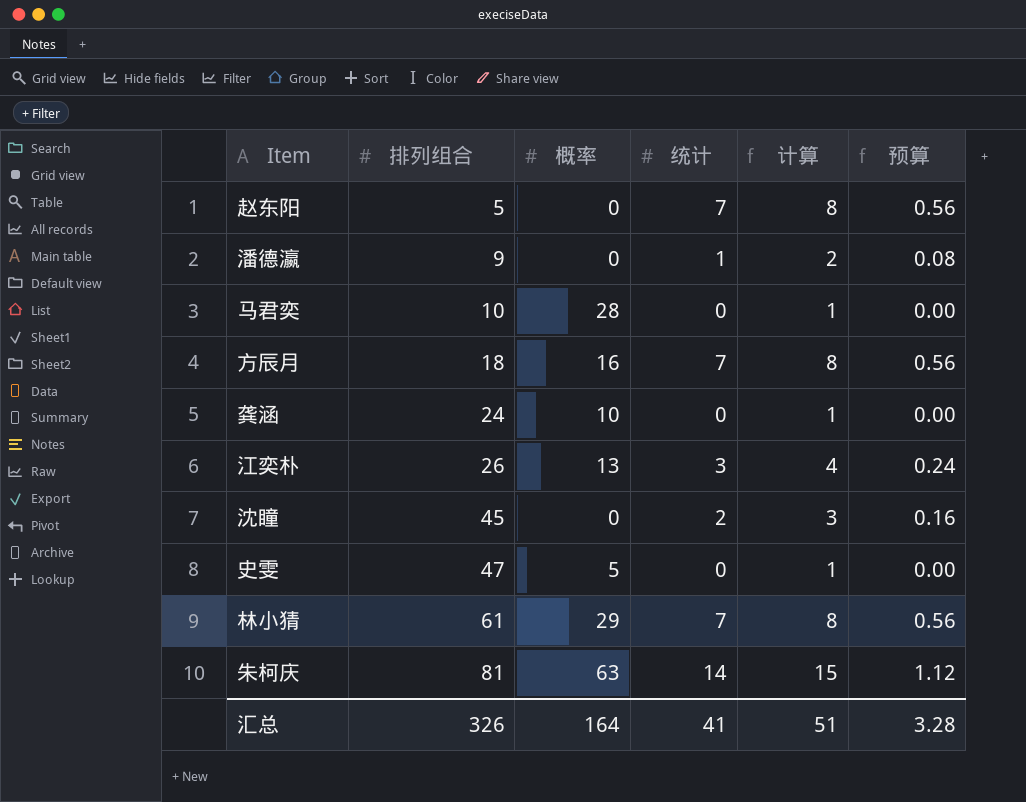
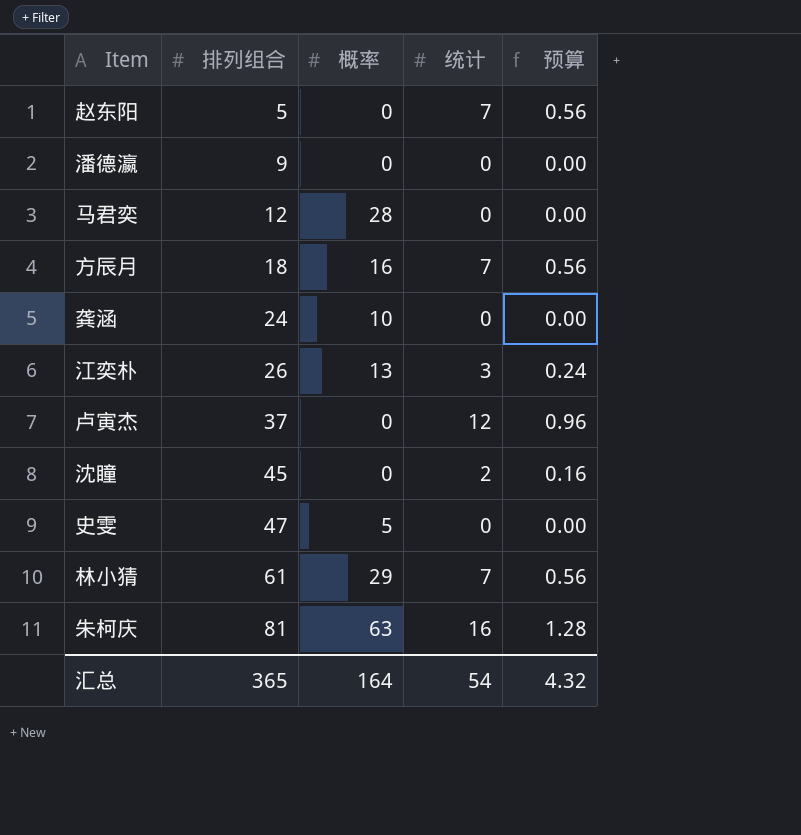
column 计算 | formula: [统计] + 1 -> none
潘德瀛 | 统计: 1 -> 0
潘德瀛 | 预算: 0.08 -> 0.00
马君奕 | 排列组合: 10 -> 12
row 卢寅杰: none -> 37 | 0 | 12 | 0.96
朱柯庆 | 统计: 14 -> 16
朱柯庆 | 预算: 1.12 -> 1.28
汇总 | 排列组合: 326 -> 365
汇总 | 统计: 41 -> 54
汇总 | 预算: 3.28 -> 4.32

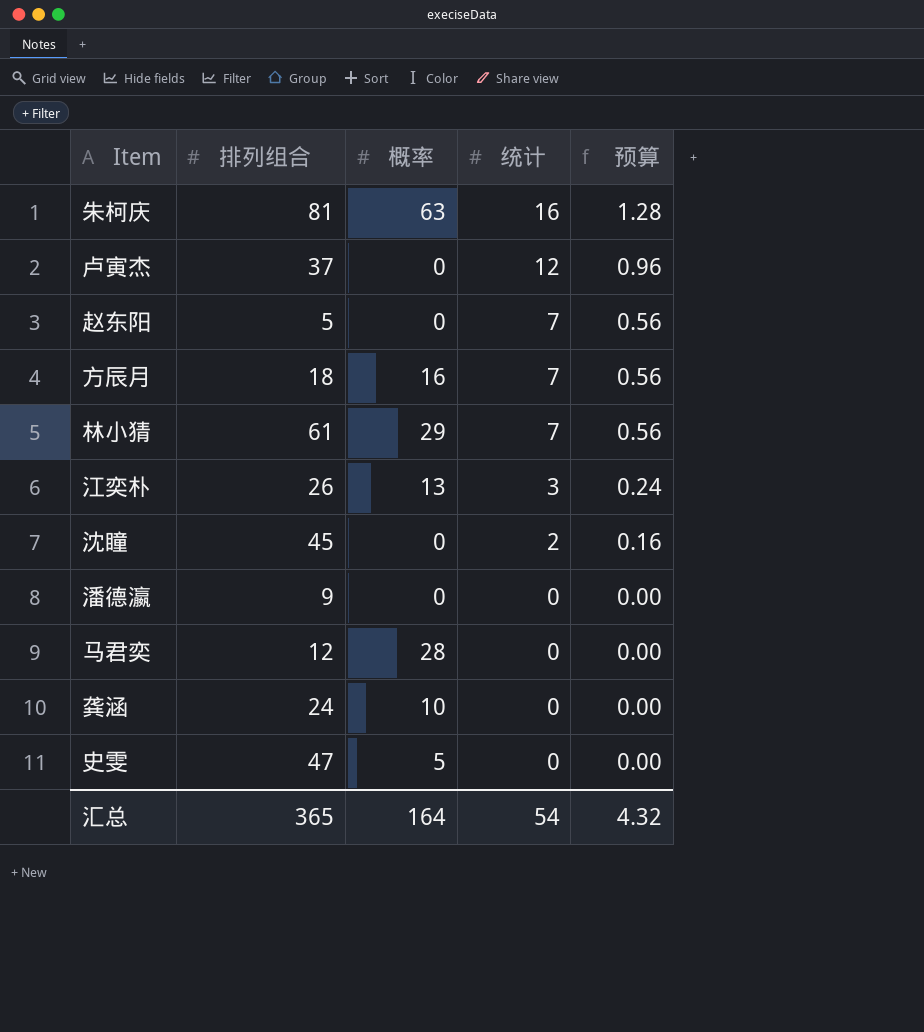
row order: 排列组合 ascending -> 统计 descending

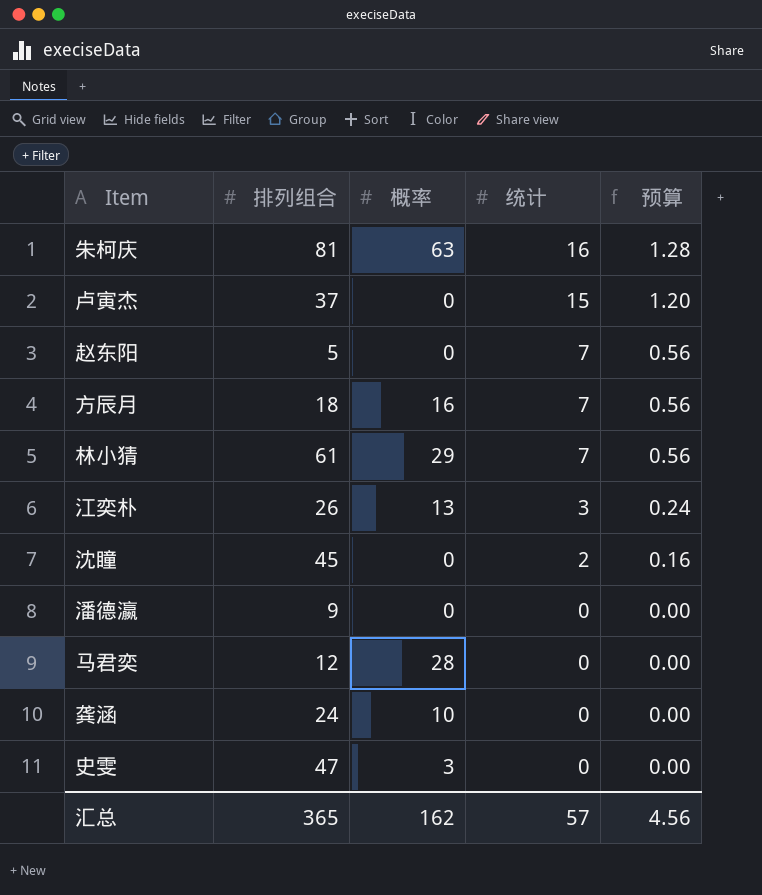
卢寅杰 | 统计: 12 -> 15
卢寅杰 | 预算: 0.96 -> 1.20
史雯 | 概率: 5 -> 3
汇总 | 概率: 164 -> 162
汇总 | 统计: 54 -> 57
汇总 | 预算: 4.32 -> 4.56

